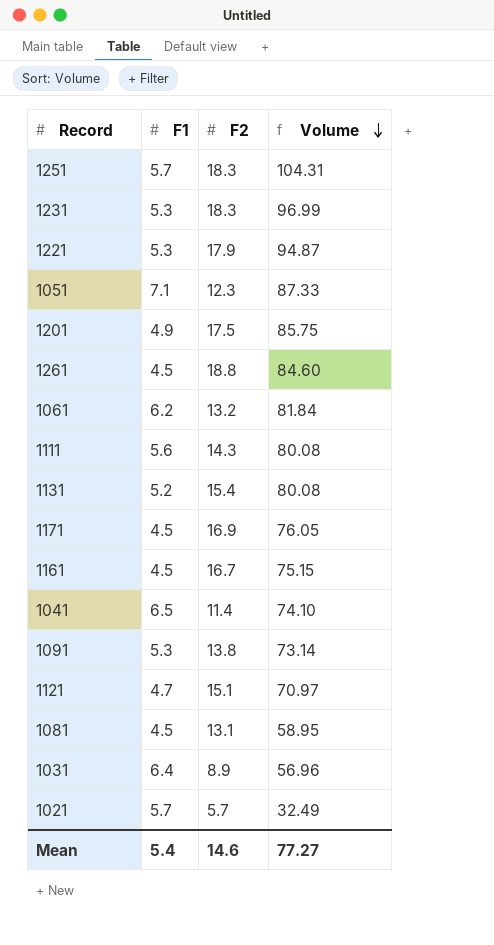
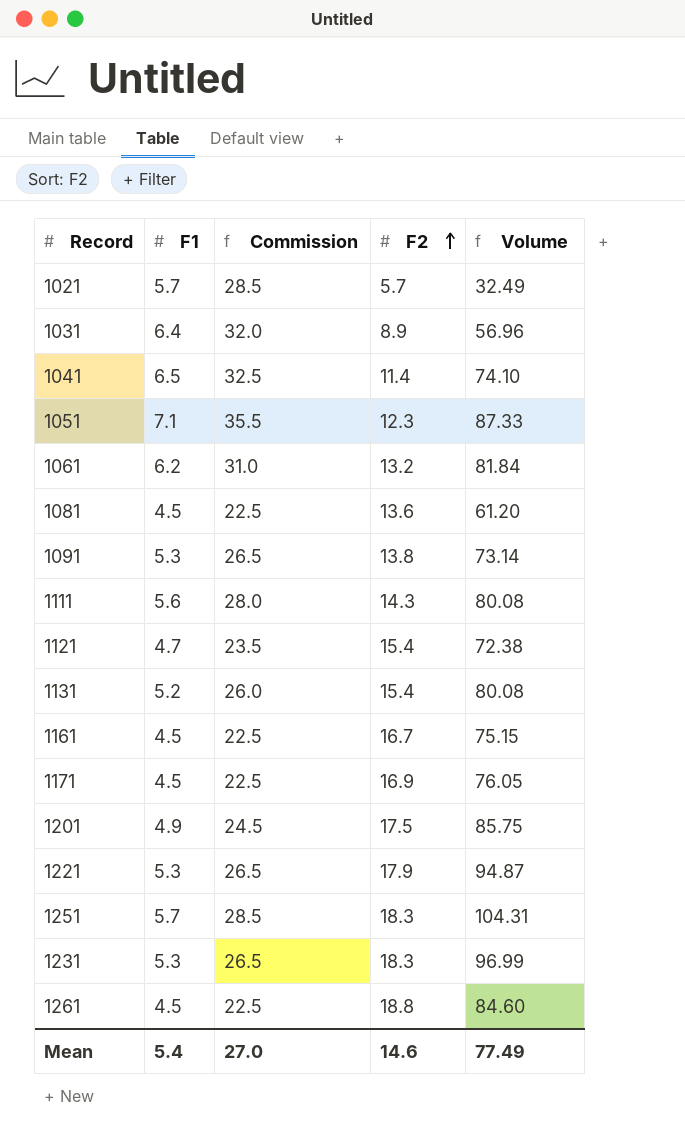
row order: Volume descending -> F2 ascending
column Commission | formula: none -> [F1] * 5
1081 | F2: 13.1 -> 13.6
1081 | Volume: 58.95 -> 61.20
1121 | F2: 15.1 -> 15.4
1121 | Volume: 70.97 -> 72.38
Mean | Volume: 77.27 -> 77.49

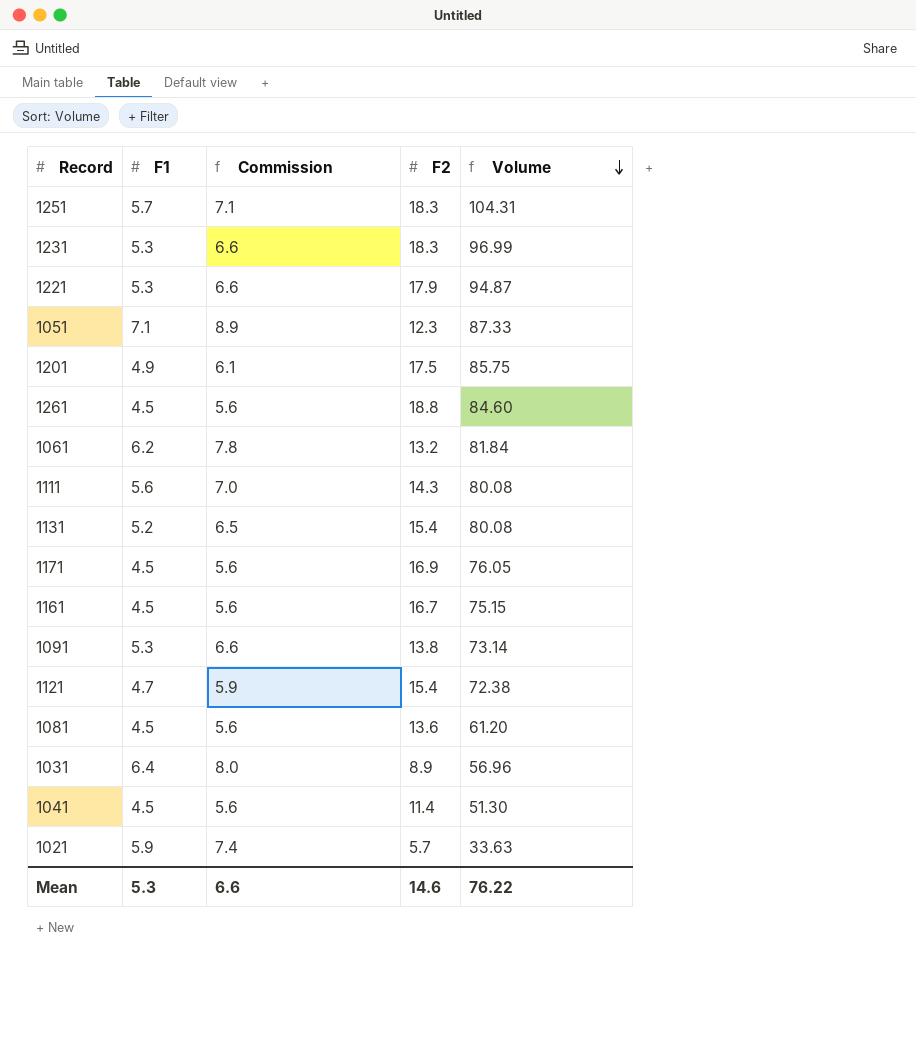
row order: F2 ascending -> Volume descending
column Commission | formula: [F1] * 5 -> [F1] * 1.25
1041 | F1: 6.5 -> 4.5
1041 | Volume: 74.10 -> 51.30
1021 | F1: 5.7 -> 5.9
1021 | Volume: 32.49 -> 33.63
Mean | F1: 5.4 -> 5.3
Mean | Commission: 27.0 -> 6.6
Mean | Volume: 77.49 -> 76.22

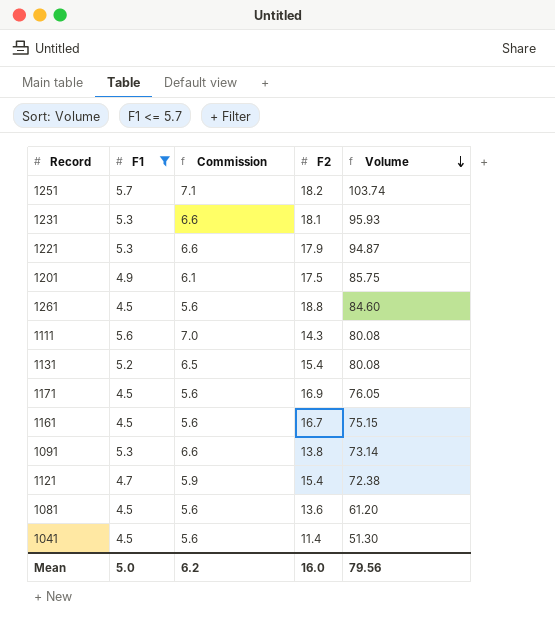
filter: none -> F1 <= 5.7
1251 | F2: 18.3 -> 18.2
1251 | Volume: 104.31 -> 103.74
1231 | F2: 18.3 -> 18.1
1231 | Volume: 96.99 -> 95.93
Mean | F1: 5.3 -> 5.0
Mean | Commission: 6.6 -> 6.2
Mean | F2: 14.6 -> 16.0
Mean | Volume: 76.22 -> 79.56

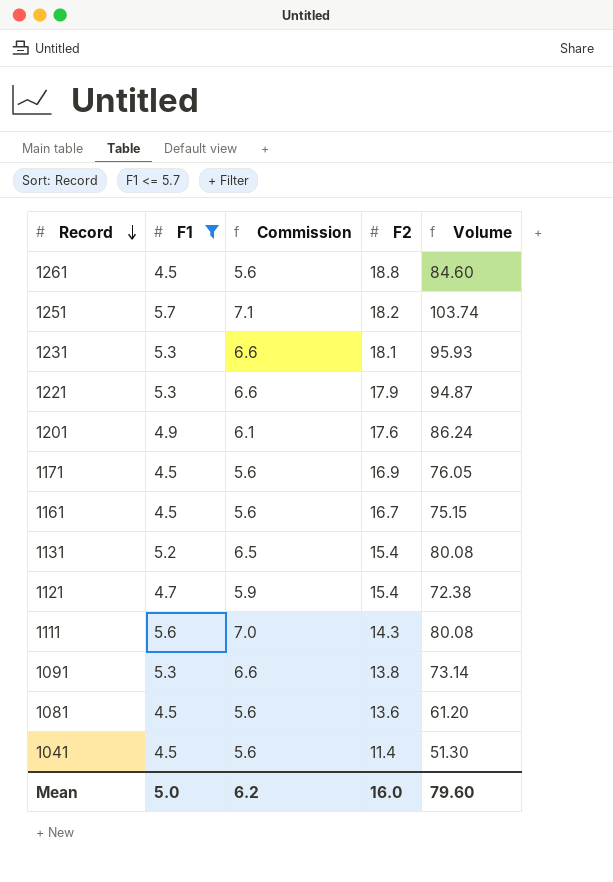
row order: Volume descending -> Record descending
1201 | F2: 17.5 -> 17.6
1201 | Volume: 85.75 -> 86.24
Mean | Volume: 79.56 -> 79.60

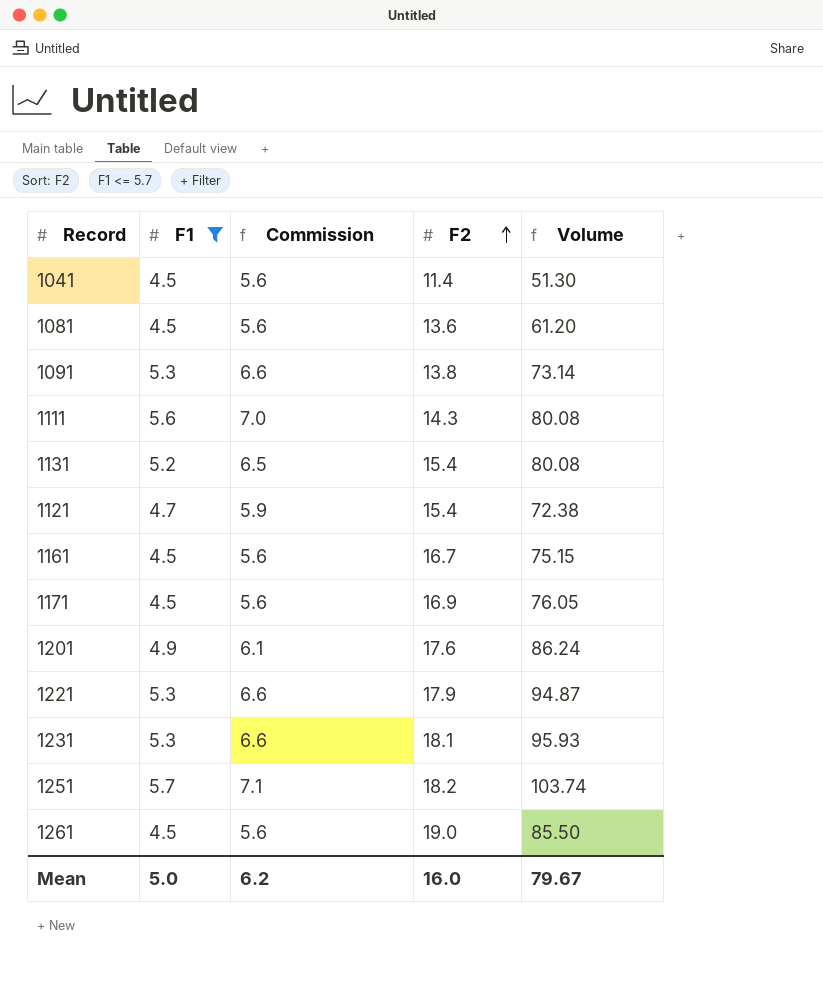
row order: Record descending -> F2 ascending
1261 | F2: 18.8 -> 19.0
1261 | Volume: 84.60 -> 85.50
Mean | Volume: 79.60 -> 79.67

